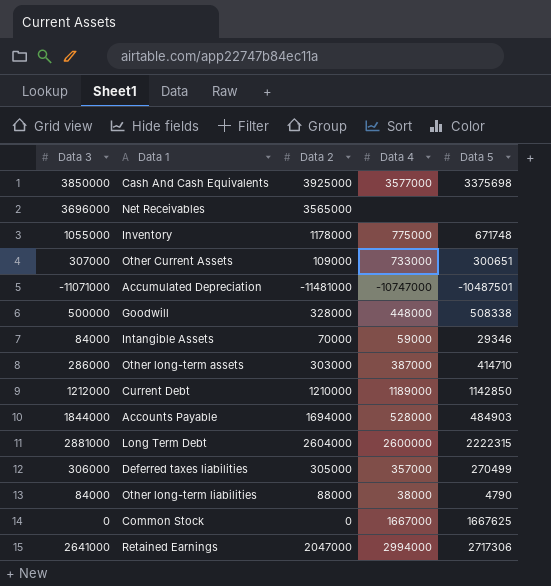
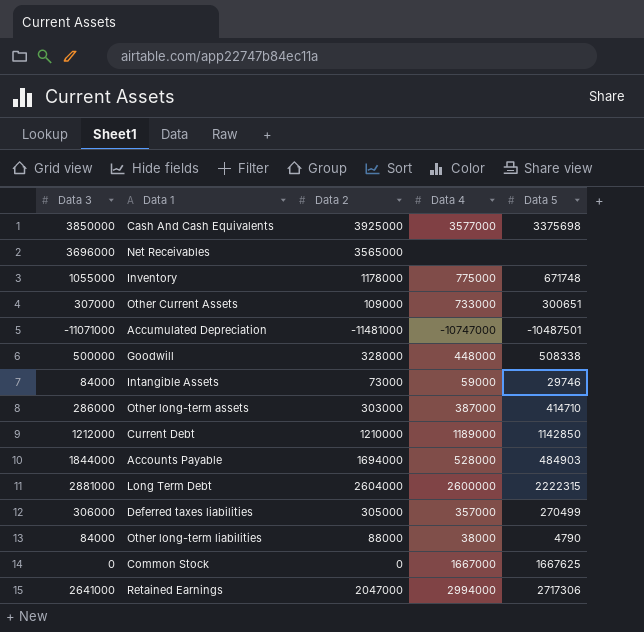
Intangible Assets | Data 2: 70000 -> 73000
Intangible Assets | Data 5: 29346 -> 29746

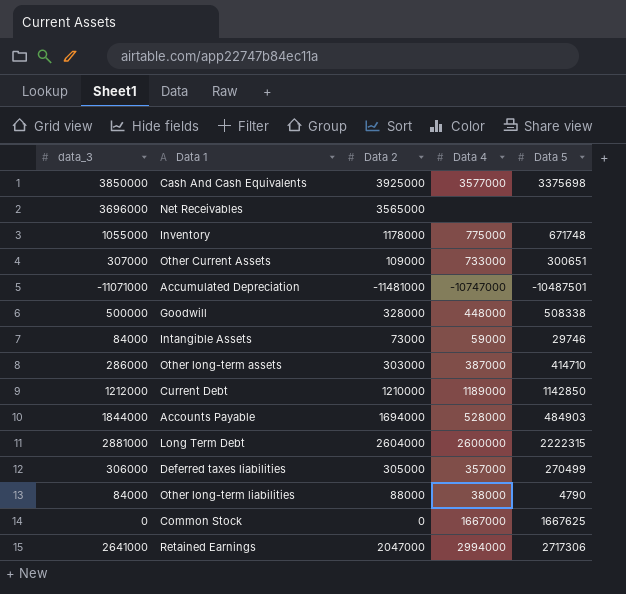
column name: Data 3 -> data_3

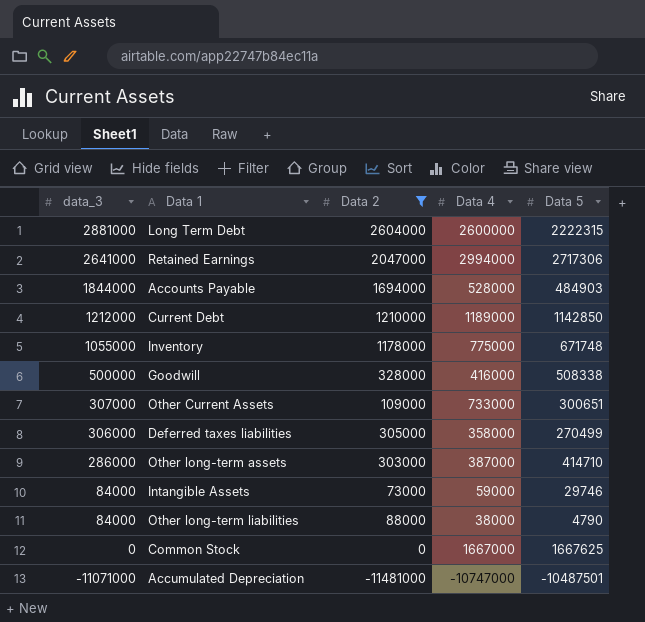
filter: none -> Data 2 <= 2604000
row order: none -> data_3 descending
Goodwill | Data 4: 448000 -> 416000
Deferred taxes liabilities | Data 4: 357000 -> 358000

